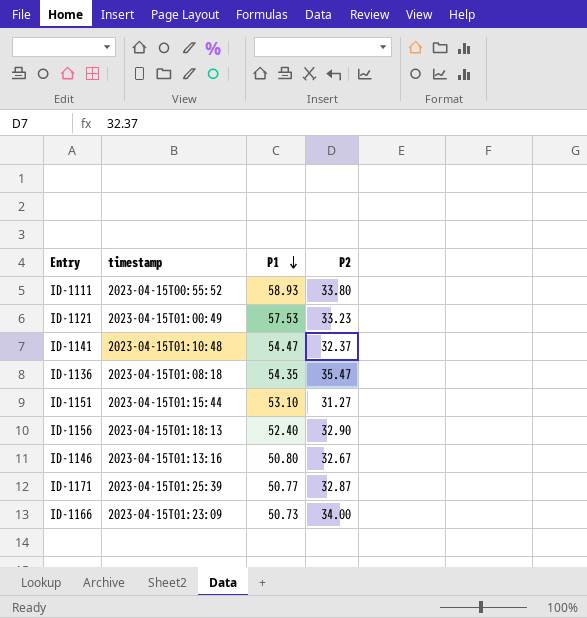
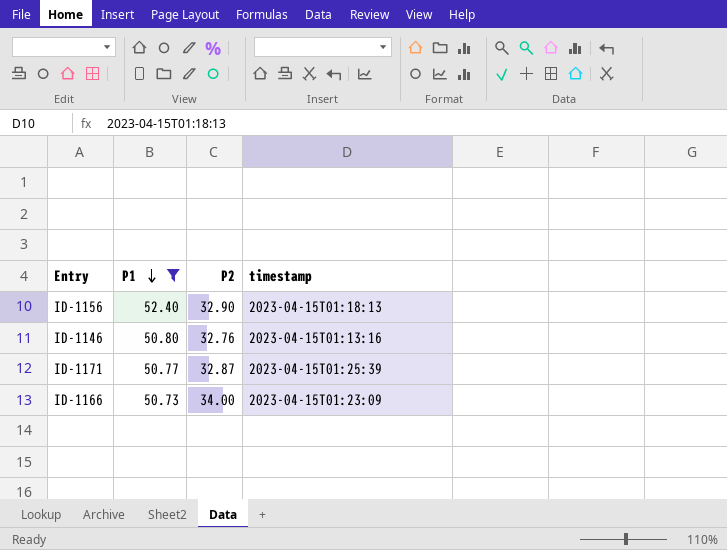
filter: none -> P1 <= 52.40
column timestamp | position: 2 -> 4
ID-1146 | P2: 32.67 -> 32.76

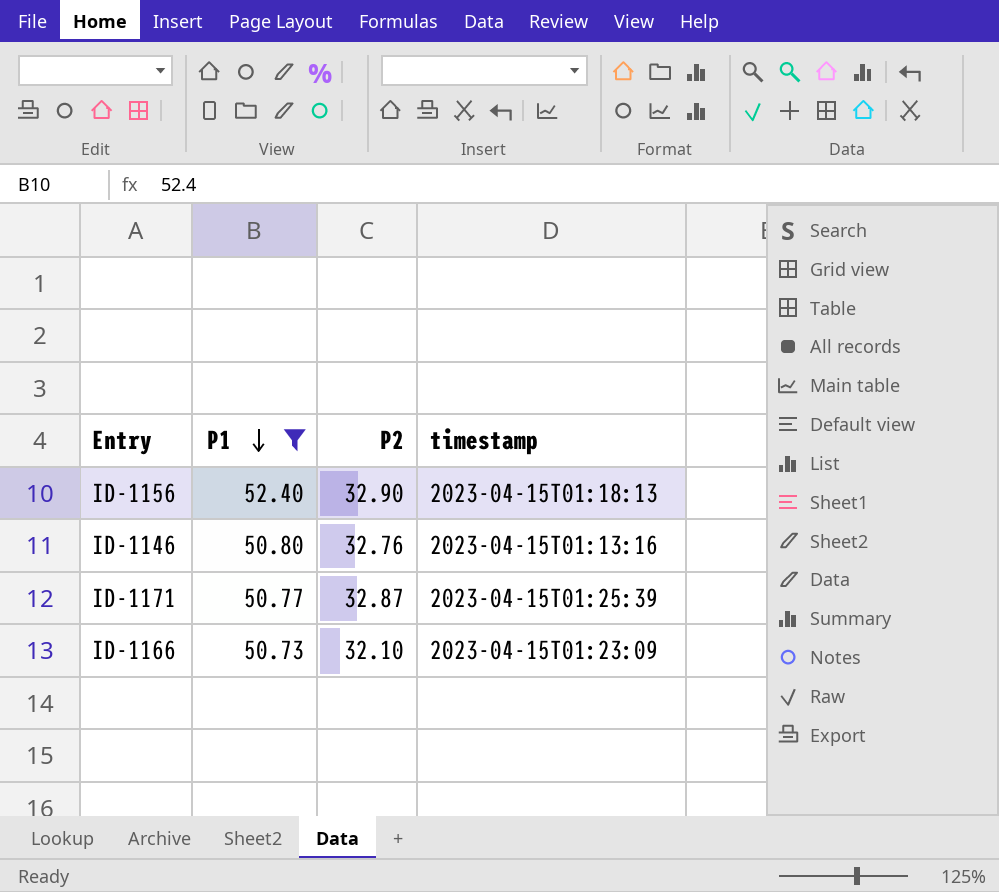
ID-1166 | P2: 34.00 -> 32.10

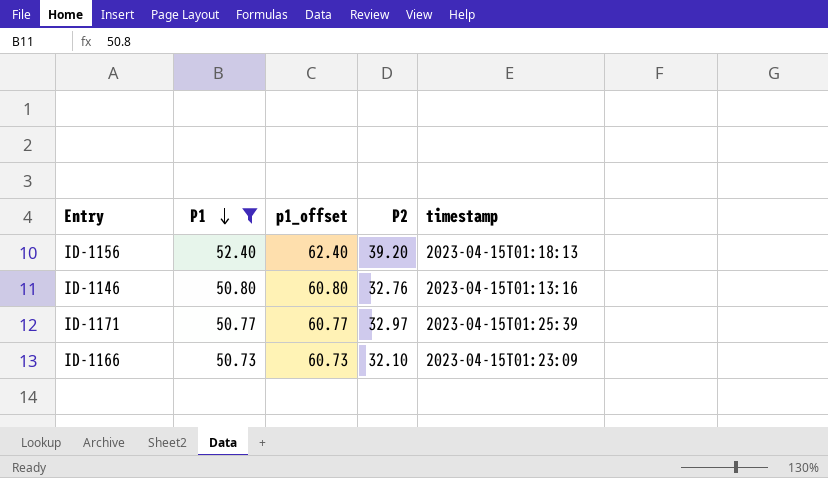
column p1_offset | formula: none -> [P1] + 10
ID-1156 | P2: 32.90 -> 39.20
ID-1171 | P2: 32.87 -> 32.97

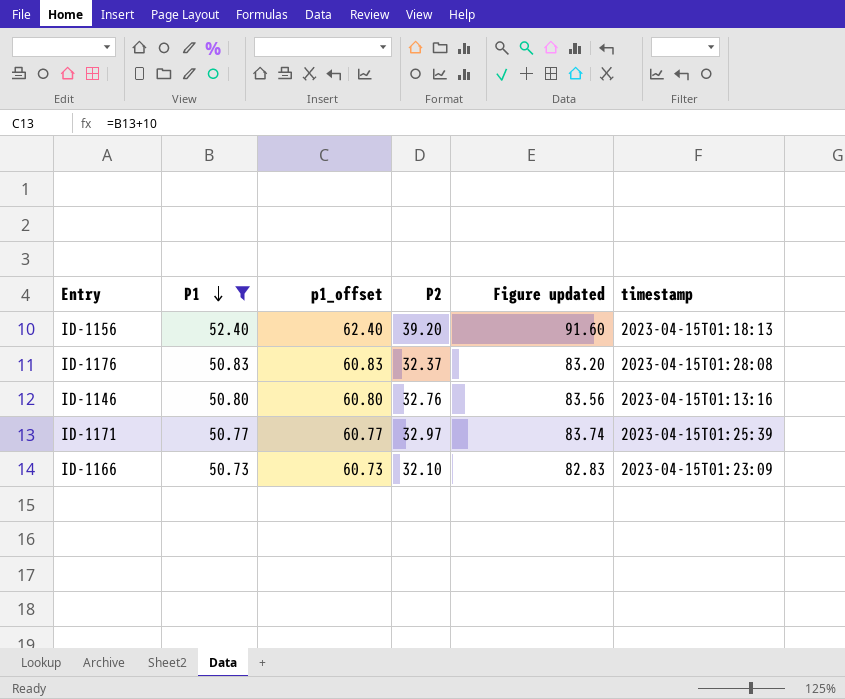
column Figure updated | formula: none -> [P1] + [P2]
row ID-1176: none -> 50.83 | 60.83 | 32.37 | 83.20 | 2023-04-15T01:28:08

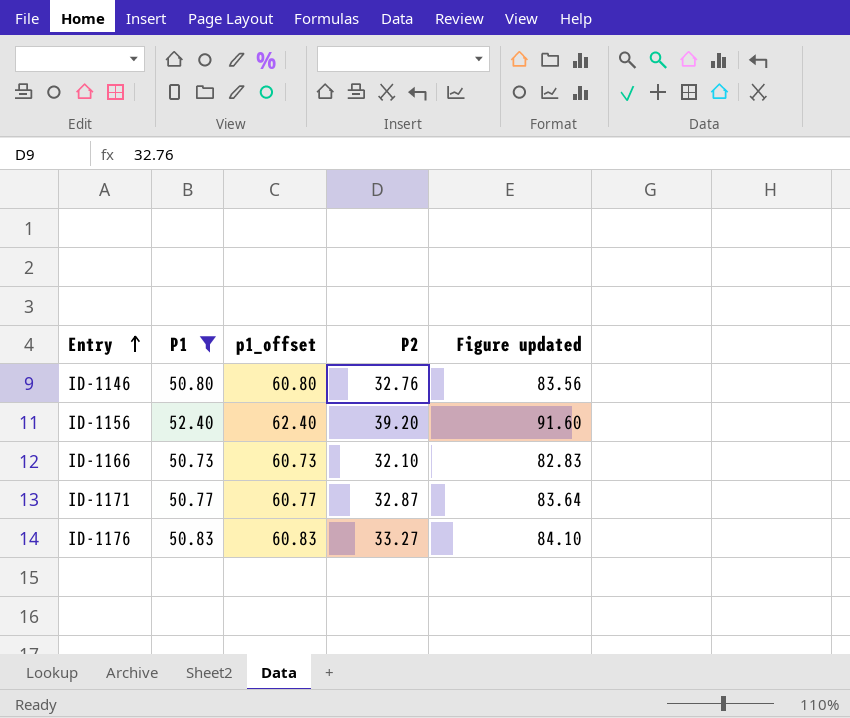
row order: P1 descending -> Entry ascending
column timestamp | position: 6 -> none
ID-1171 | P2: 32.97 -> 32.87
ID-1171 | Figure updated: 83.74 -> 83.64
ID-1176 | P2: 32.37 -> 33.27
ID-1176 | Figure updated: 83.20 -> 84.10

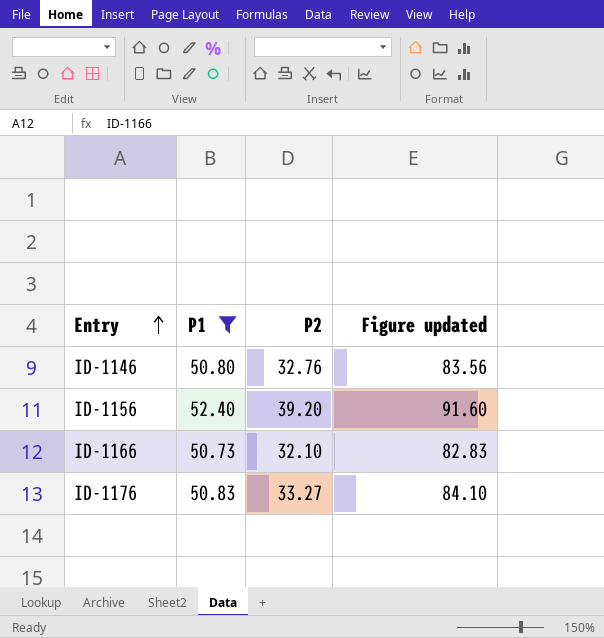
column p1_offset | formula: [P1] + 10 -> none
row ID-1171: 50.77 | 60.77 | 32.87 | 83.64 -> none

